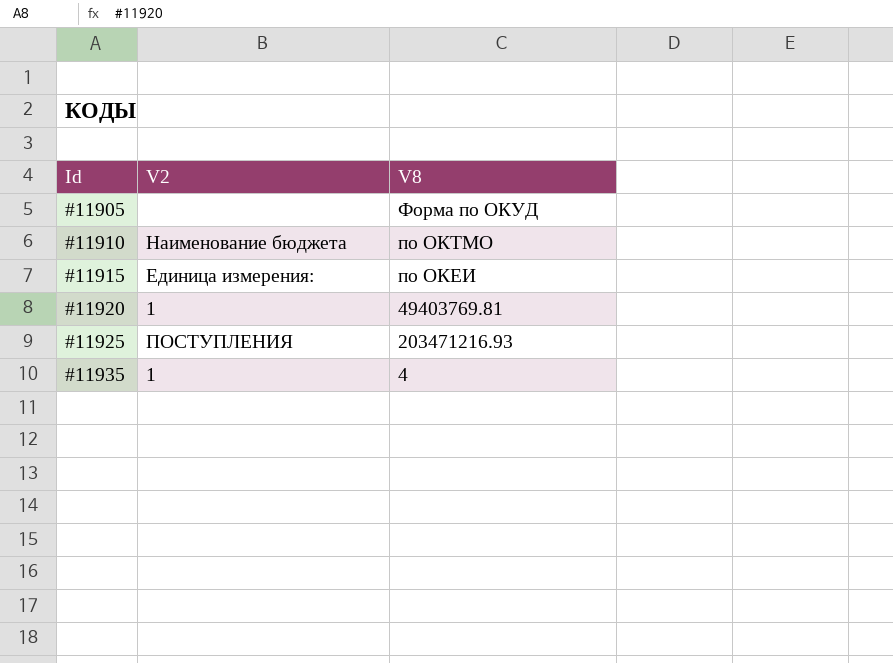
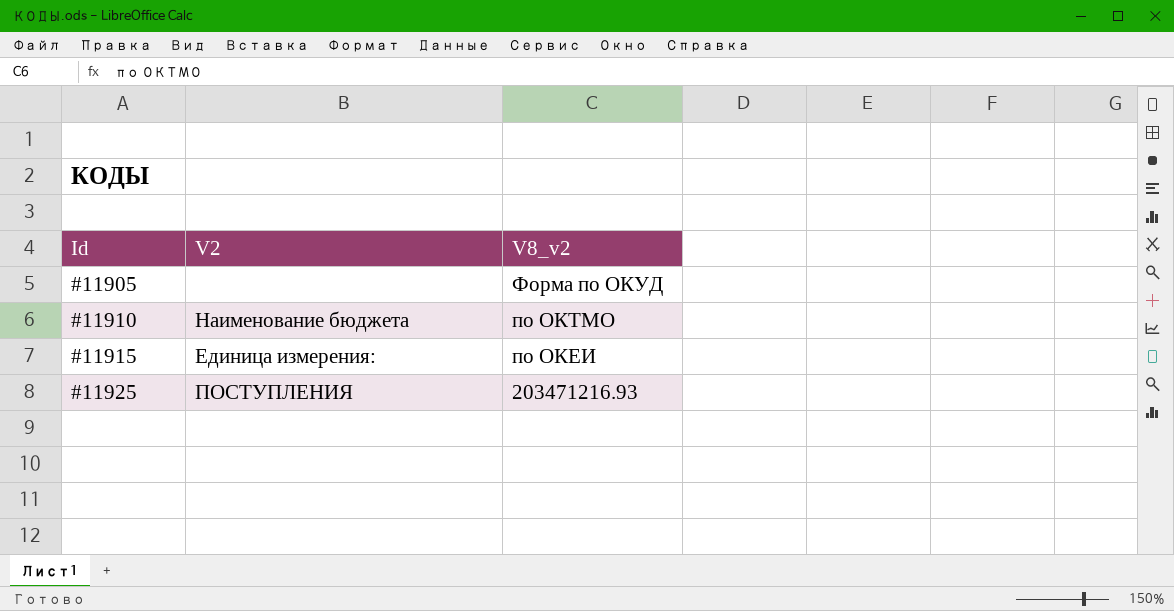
column name: V8 -> V8_v2
row #11920: 1 | 49403769.81 -> none
row #11935: 1 | 4 -> none

